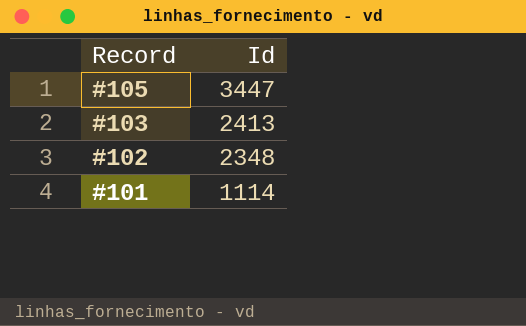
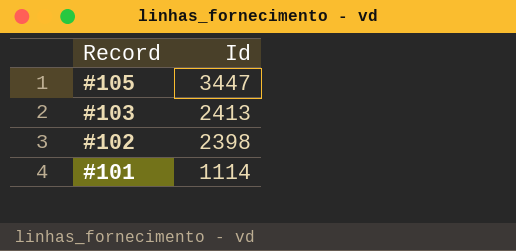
#102 | Id: 2348 -> 2398

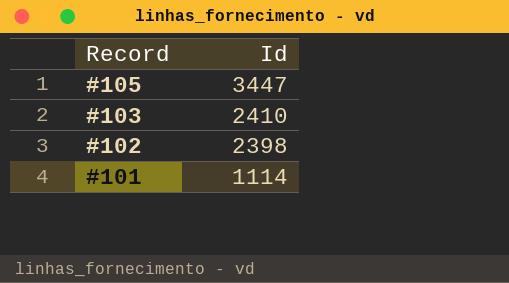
#103 | Id: 2413 -> 2410

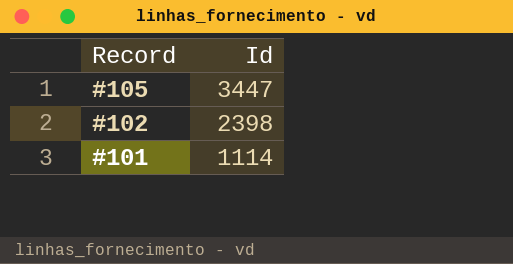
row #103: 2410 -> none

